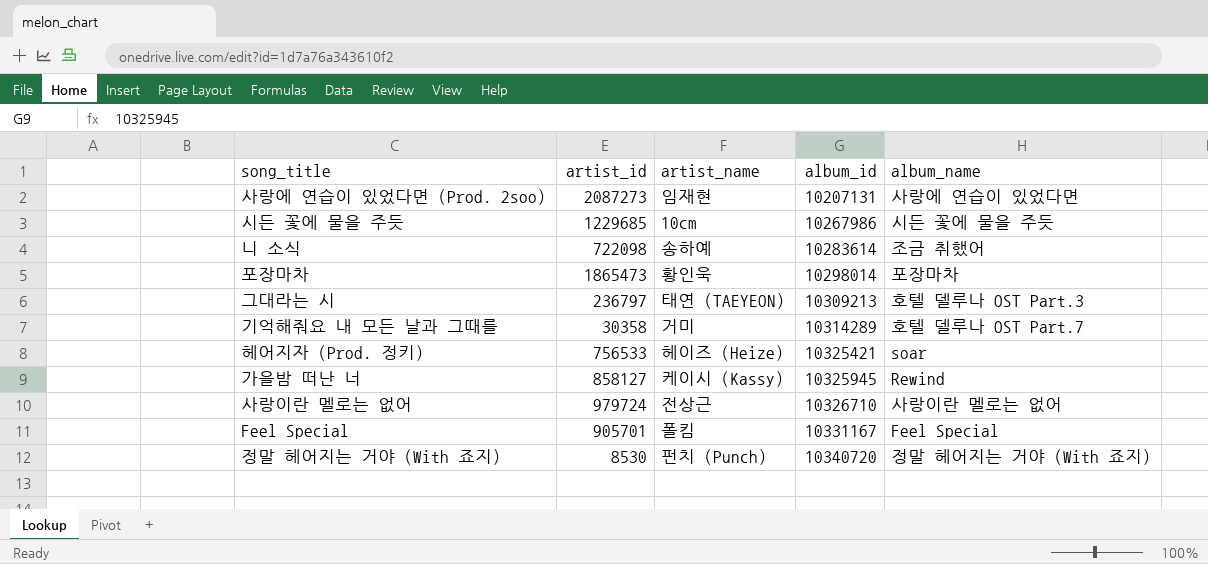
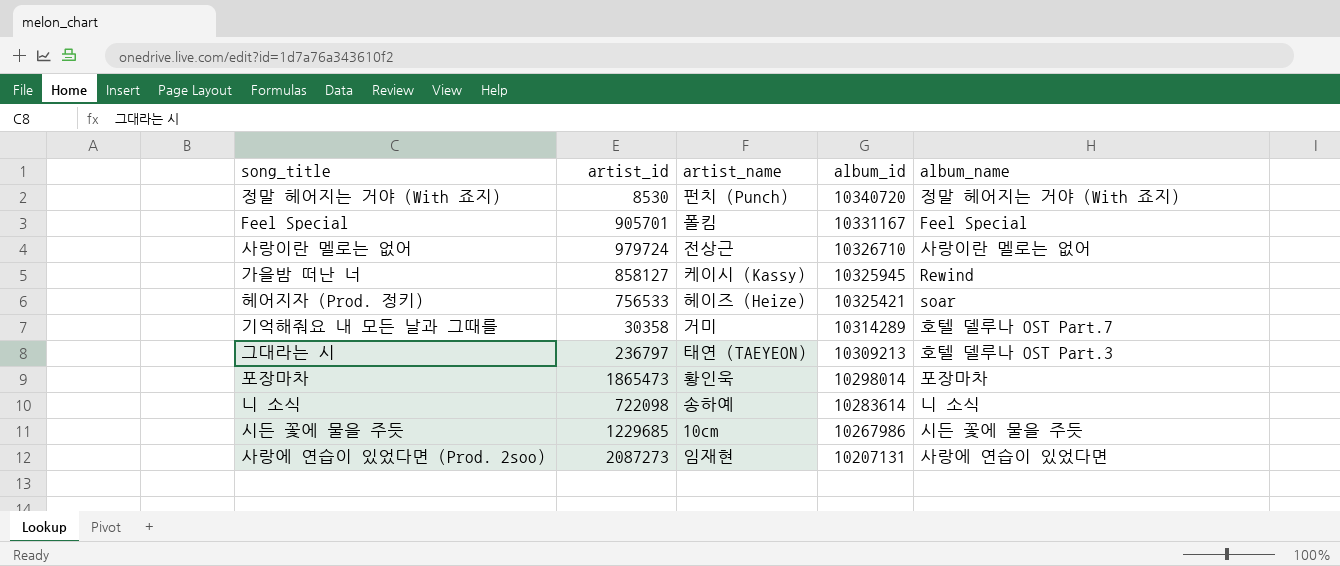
row order: album_id ascending -> album_id descending
니 소식 | album_name: 조금 취했어 -> 니 소식

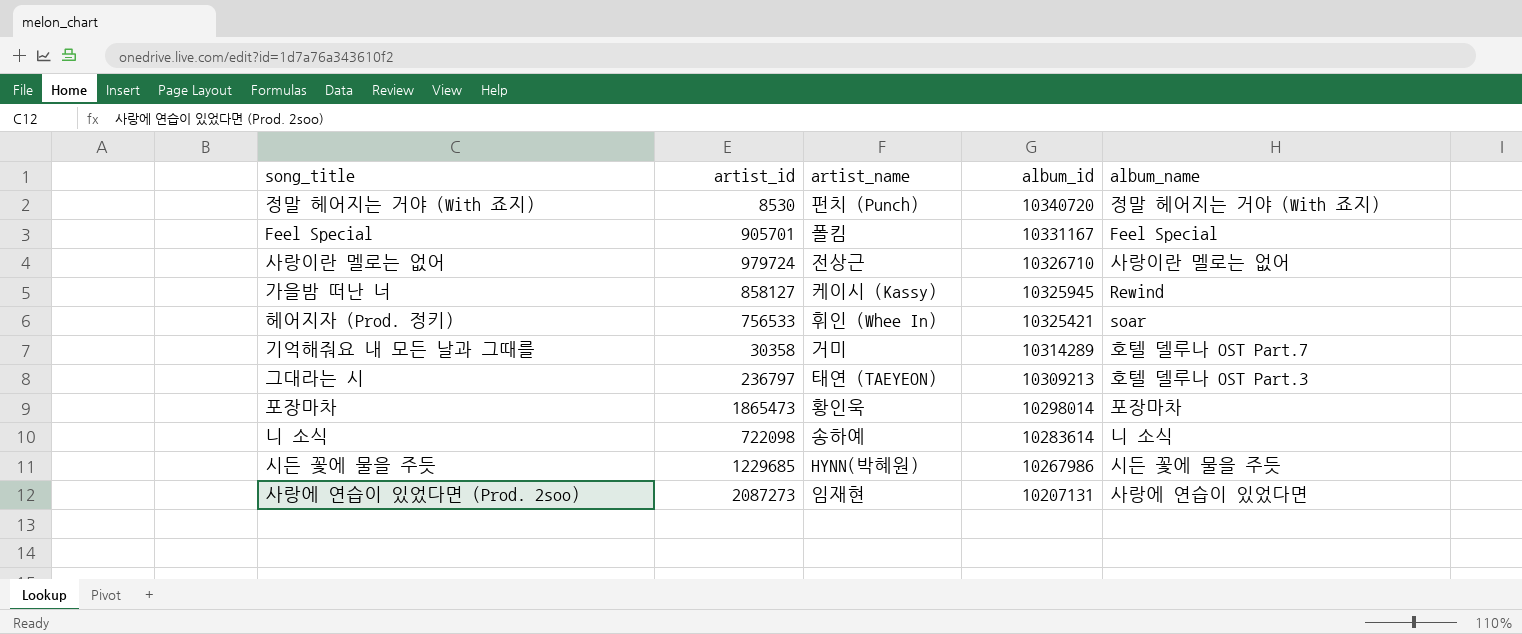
헤어지자 (Prod. 정키) | artist_name: 헤이즈 (Heize) -> 휘인 (Whee In)
시든 꽃에 물을 주듯 | artist_name: 10cm -> HYNN(박혜원)

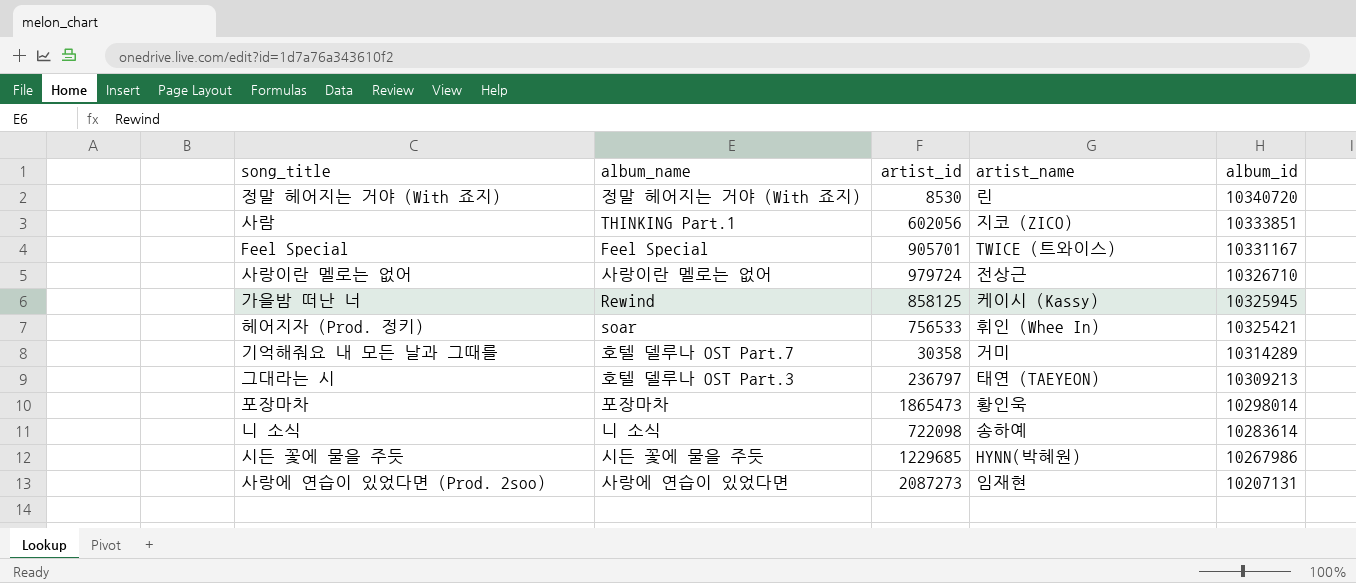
column album_name | position: 5 -> 2
정말 헤어지는 거야 (With 죠지) | artist_name: 펀치 (Punch) -> 린
row 사람: none -> THINKING Part.1 | 602056 | 지코 (ZICO) | 10333851
Feel Special | artist_name: 폴킴 -> TWICE (트와이스)
가을밤 떠난 너 | artist_id: 858127 -> 858125

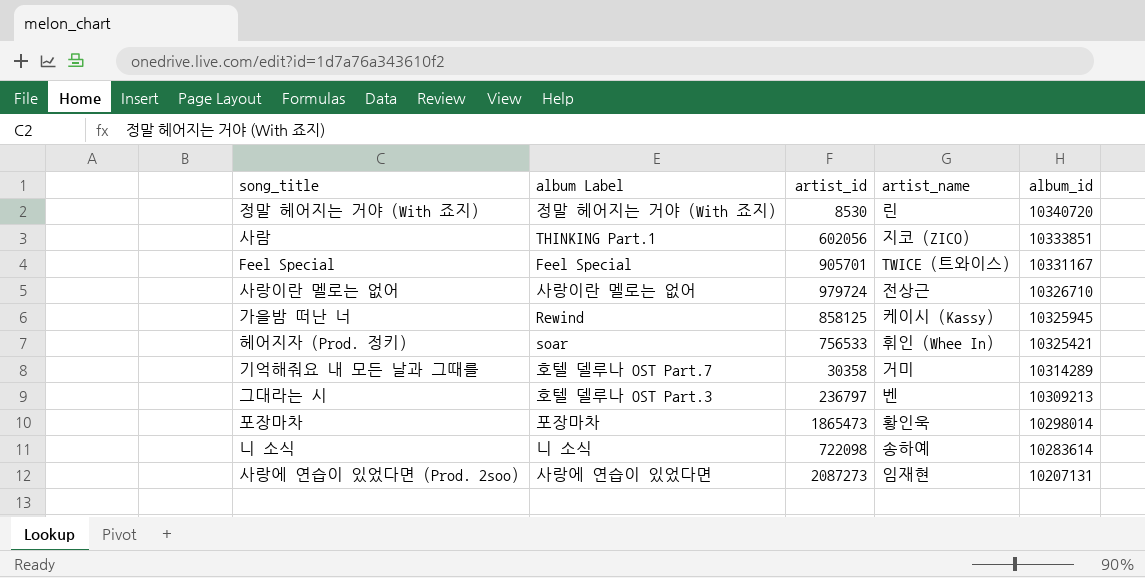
column name: album_name -> album Label
row 시든 꽃에 물을 주듯: 시든 꽃에 물을 주듯 | 1229685 | HYNN(박혜원) | 10267986 -> none
그대라는 시 | artist_name: 태연 (TAEYEON) -> 벤

